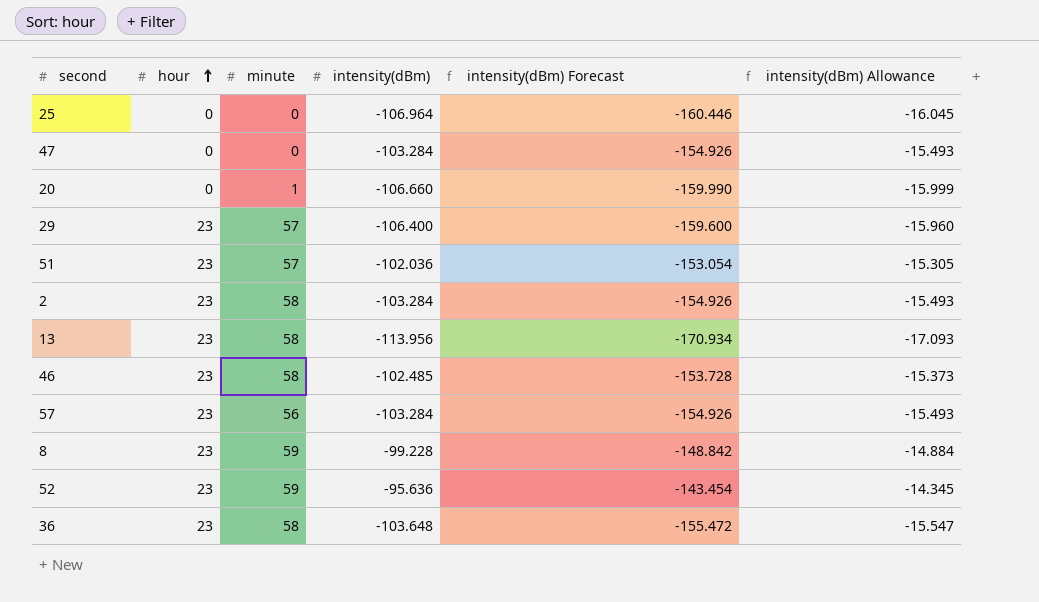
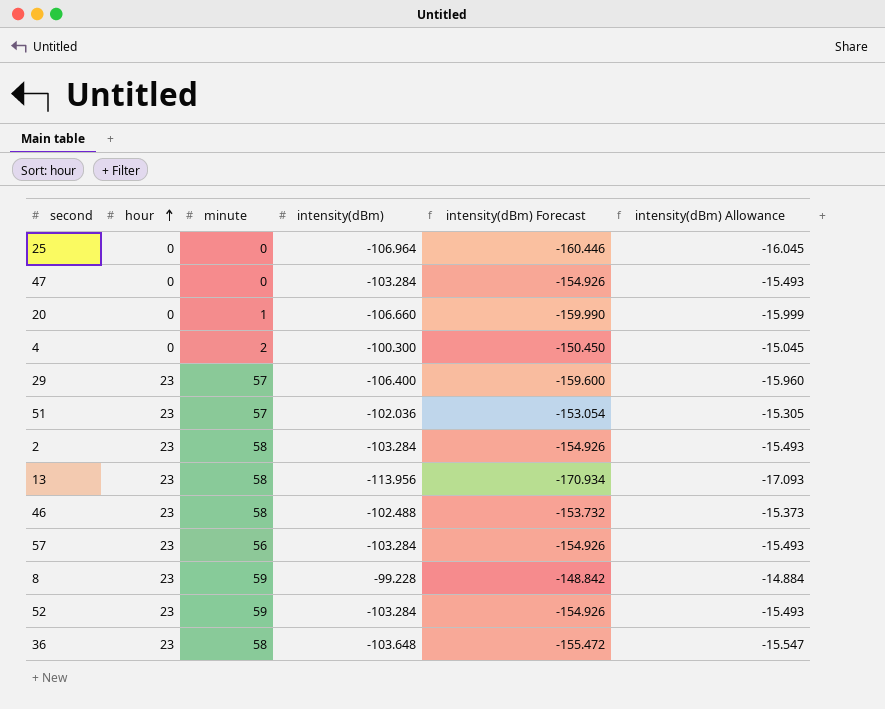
row 4: none -> 0 | 2 | -100.300 | -150.450 | -15.045
46 | intensity(dBm): -102.485 -> -102.488
46 | intensity(dBm) Forecast: -153.728 -> -153.732
52 | intensity(dBm): -95.636 -> -103.284
52 | intensity(dBm) Forecast: -143.454 -> -154.926
52 | intensity(dBm) Allowance: -14.345 -> -15.493

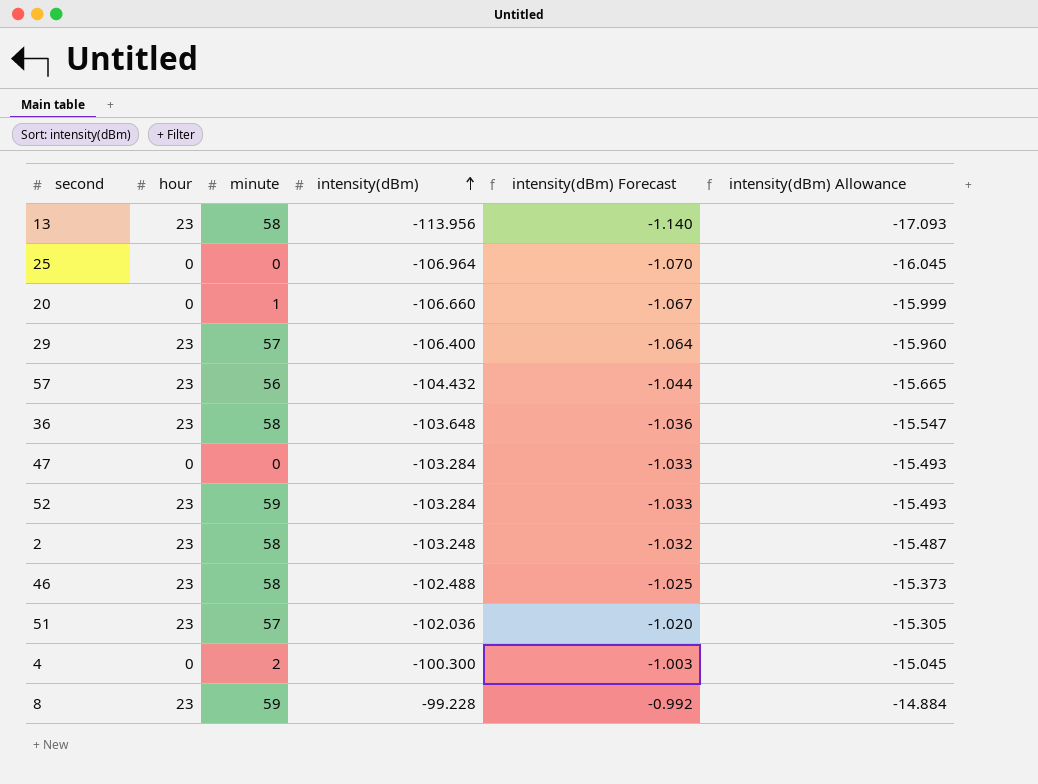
row order: hour ascending -> intensity(dBm) ascending
column intensity(dBm) Forecast | formula: [intensity(dBm)] * 1.5 -> [intensity(dBm)] * 0.01
57 | intensity(dBm): -103.284 -> -104.432
57 | intensity(dBm) Allowance: -15.493 -> -15.665
2 | intensity(dBm): -103.284 -> -103.248
2 | intensity(dBm) Allowance: -15.493 -> -15.487

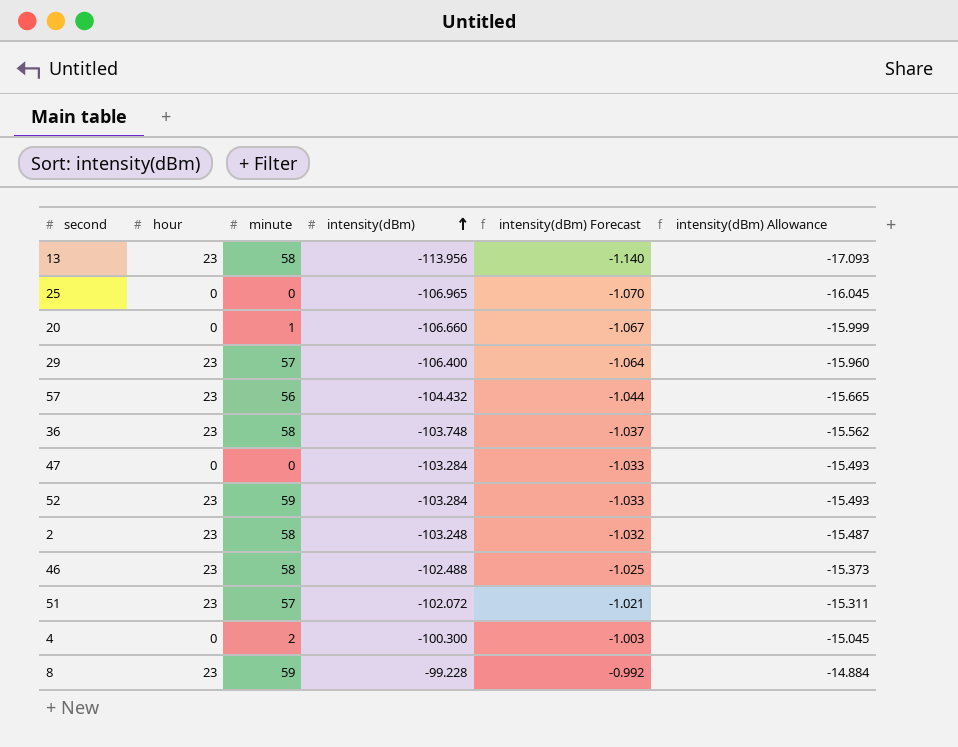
25 | intensity(dBm): -106.964 -> -106.965
36 | intensity(dBm): -103.648 -> -103.748
36 | intensity(dBm) Forecast: -1.036 -> -1.037
36 | intensity(dBm) Allowance: -15.547 -> -15.562
51 | intensity(dBm): -102.036 -> -102.072
51 | intensity(dBm) Forecast: -1.020 -> -1.021
51 | intensity(dBm) Allowance: -15.305 -> -15.311

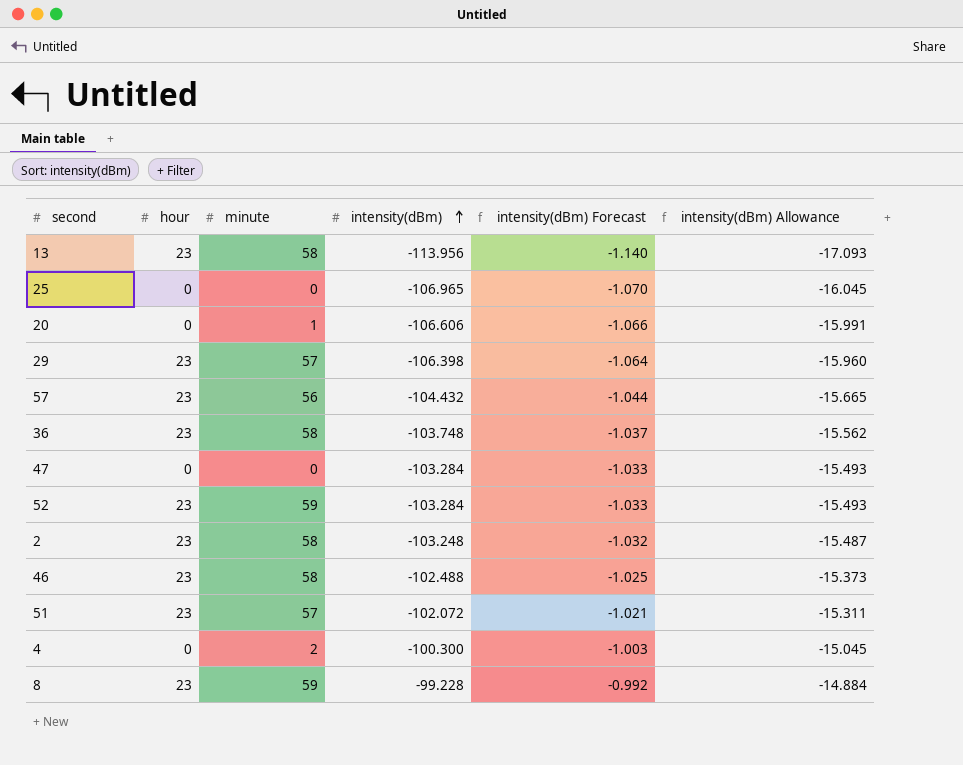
20 | intensity(dBm): -106.660 -> -106.606
20 | intensity(dBm) Forecast: -1.067 -> -1.066
20 | intensity(dBm) Allowance: -15.999 -> -15.991
29 | intensity(dBm): -106.400 -> -106.398

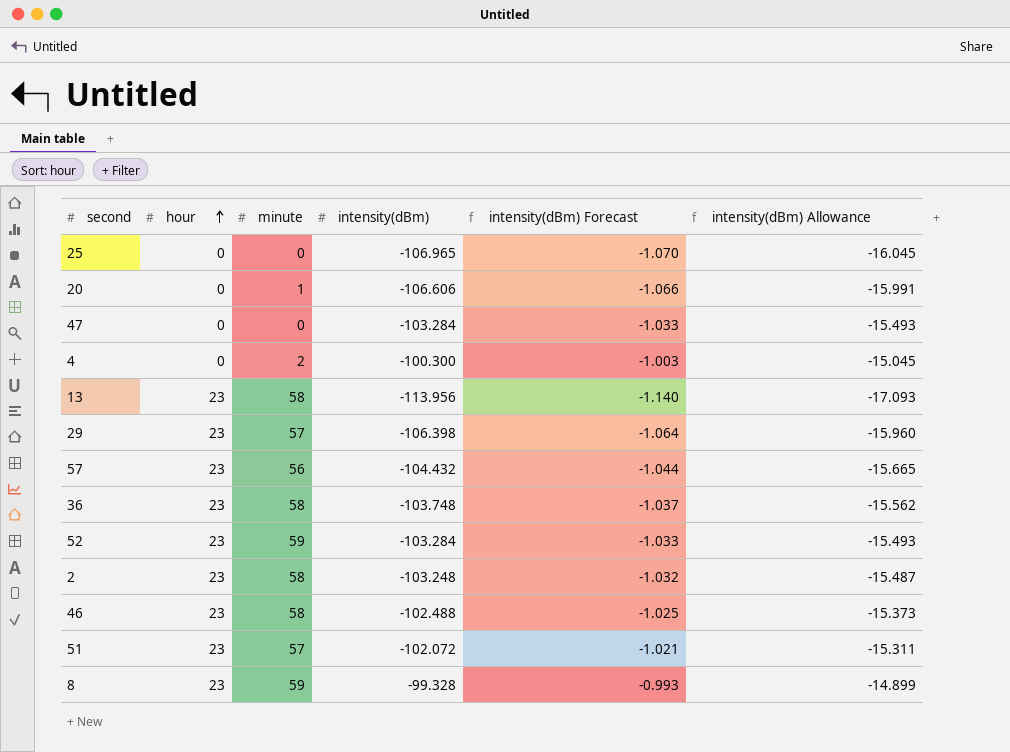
row order: intensity(dBm) ascending -> hour ascending
8 | intensity(dBm): -99.228 -> -99.328
8 | intensity(dBm) Forecast: -0.992 -> -0.993
8 | intensity(dBm) Allowance: -14.884 -> -14.899

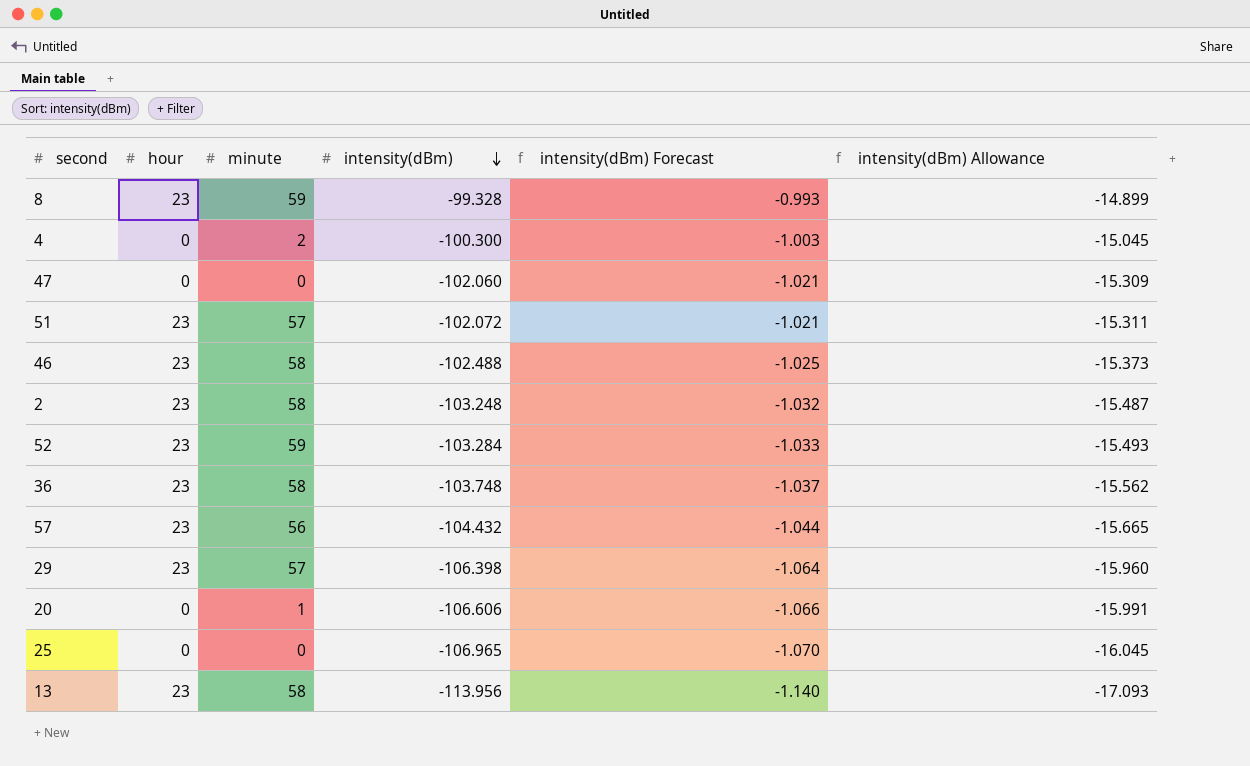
row order: hour ascending -> intensity(dBm) descending
47 | intensity(dBm): -103.284 -> -102.060
47 | intensity(dBm) Forecast: -1.033 -> -1.021
47 | intensity(dBm) Allowance: -15.493 -> -15.309

